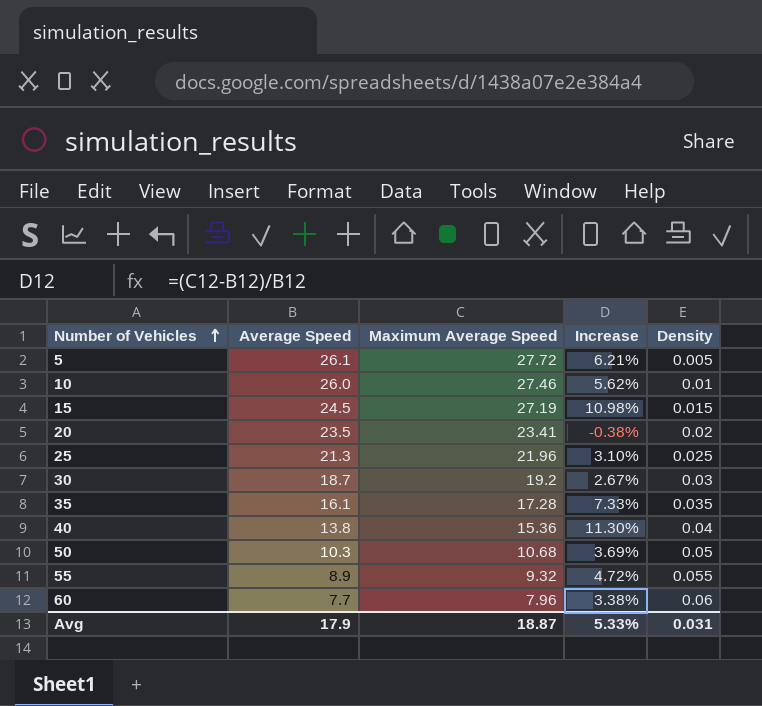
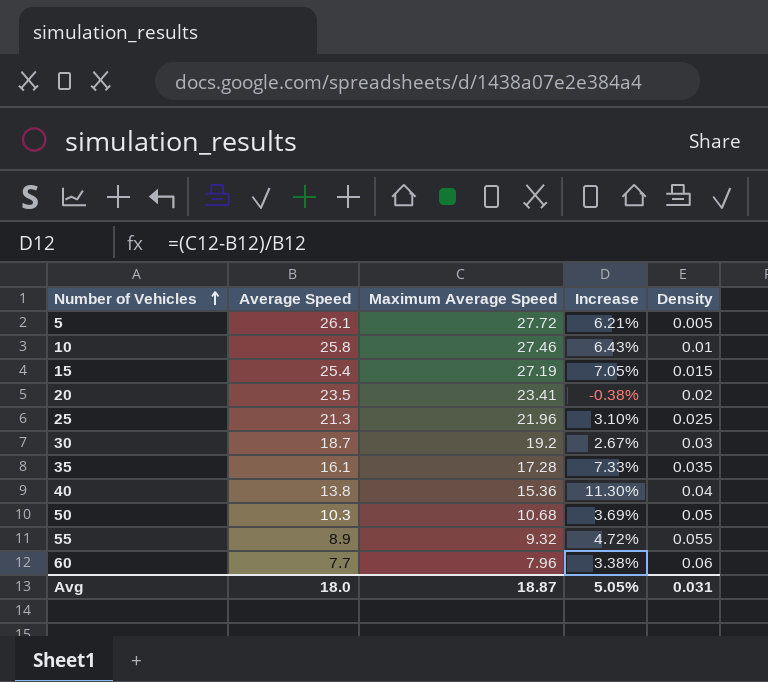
10 | Average Speed: 26.0 -> 25.8
10 | Increase: 5.62% -> 6.43%
15 | Average Speed: 24.5 -> 25.4
15 | Increase: 10.98% -> 7.05%
Avg | Average Speed: 17.9 -> 18.0
Avg | Increase: 5.33% -> 5.05%

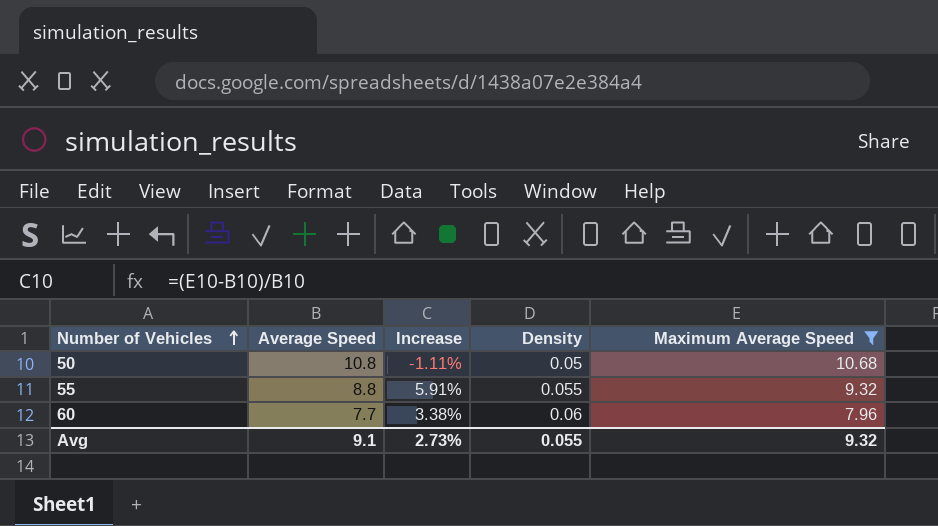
filter: none -> Maximum Average Speed <= 10.68
column Maximum Average Speed | position: 3 -> 5
50 | Average Speed: 10.3 -> 10.8
50 | Increase: 3.69% -> -1.11%
55 | Average Speed: 8.9 -> 8.8
55 | Increase: 4.72% -> 5.91%
Avg | Average Speed: 18.0 -> 9.1
Avg | Increase: 5.05% -> 2.73%
Avg | Density: 0.031 -> 0.055
Avg | Maximum Average Speed: 18.87 -> 9.32

